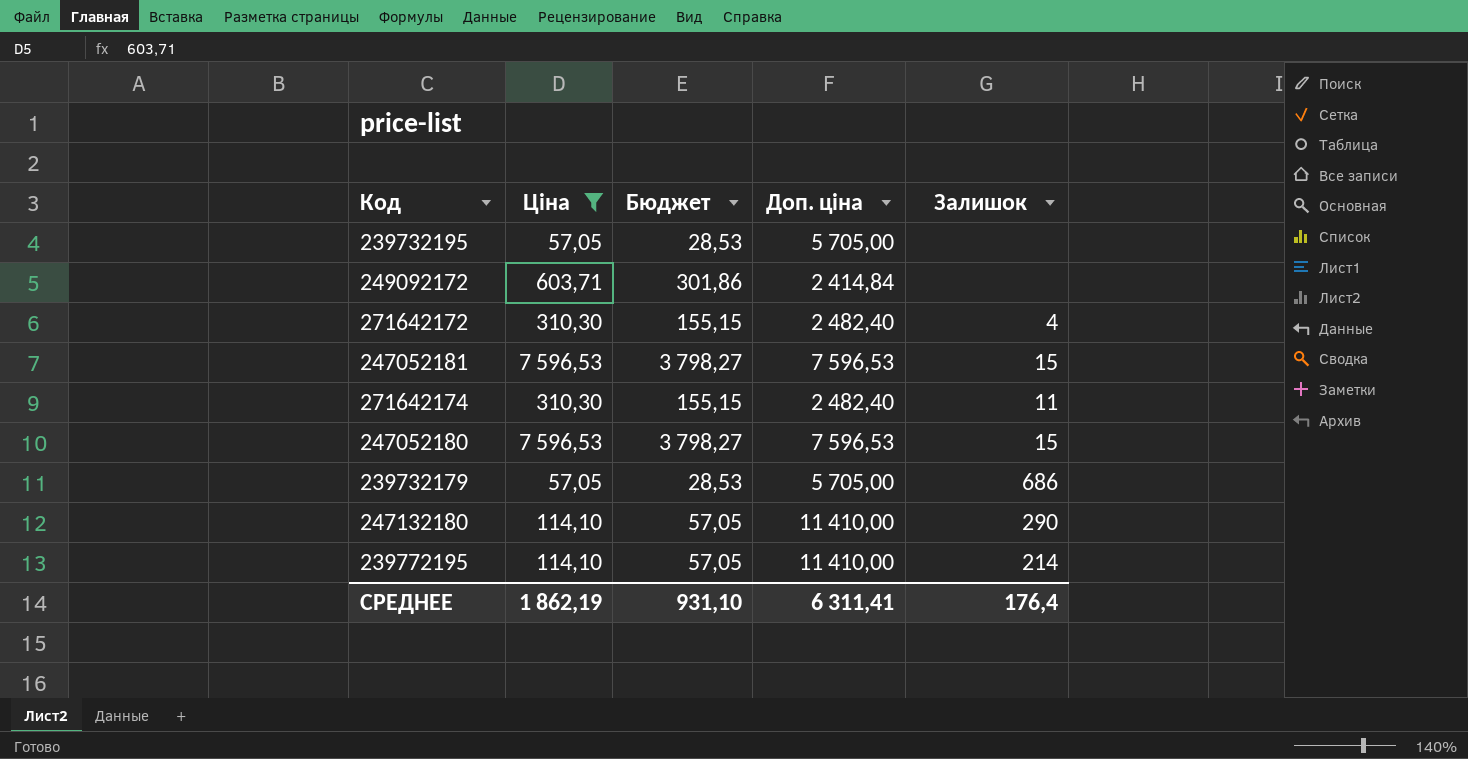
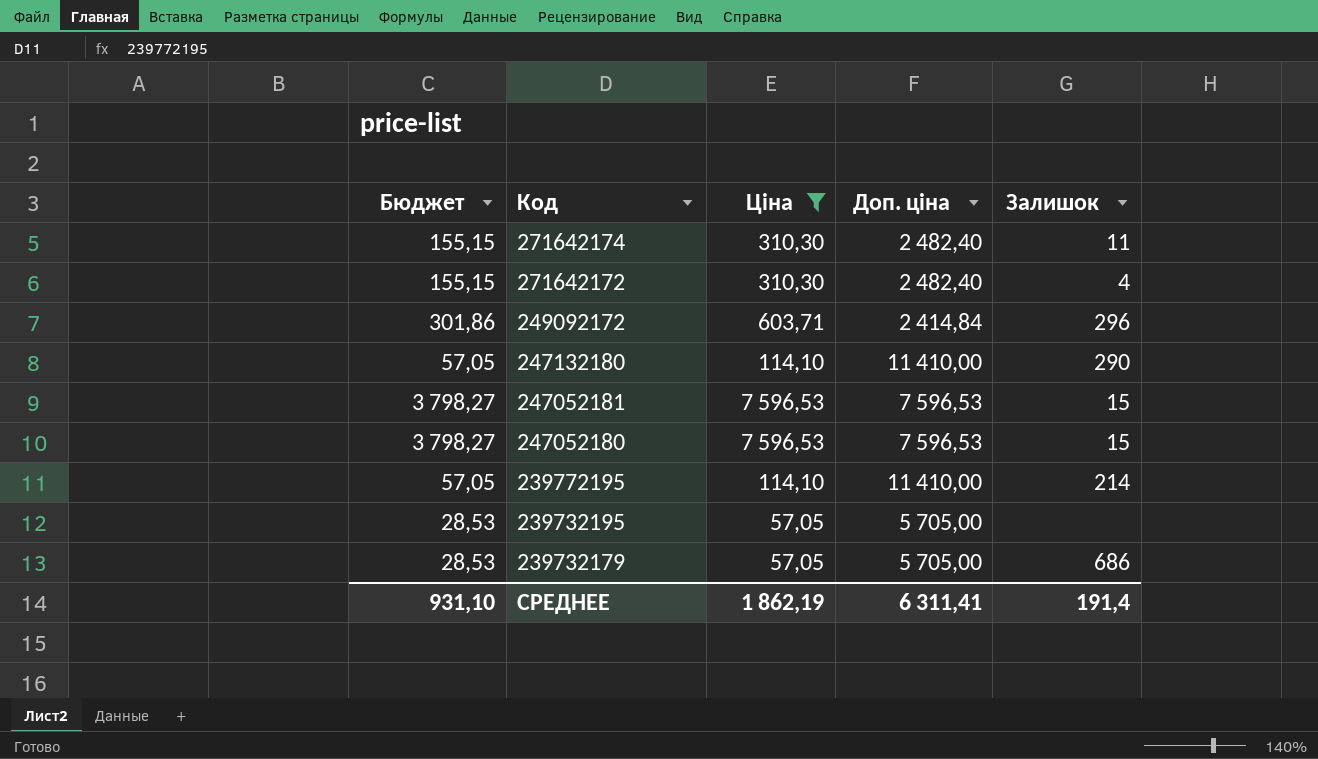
row order: none -> Код descending
column Бюджет | position: 3 -> 1
249092172 | Залишок: none -> 296
СРЕДНЕЕ | Залишок: 176,4 -> 191,4

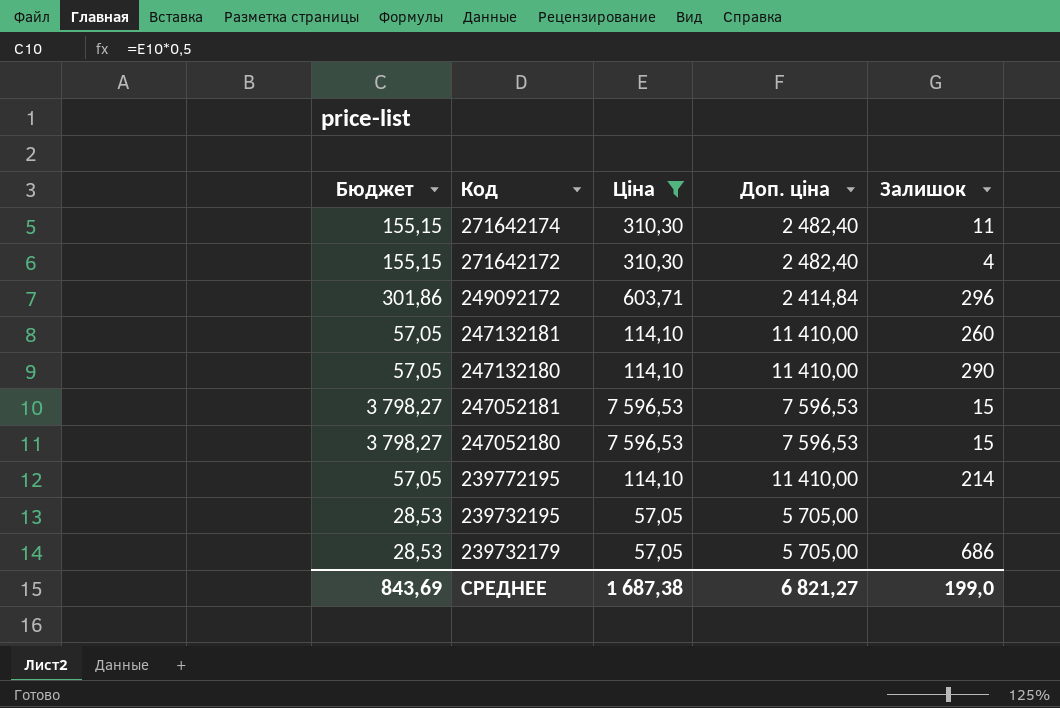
row 247132181: none -> 57,05 | 114,10 | 11 410,00 | 260
СРЕДНЕЕ | Бюджет: 931,10 -> 843,69
СРЕДНЕЕ | Ціна: 1 862,19 -> 1 687,38
СРЕДНЕЕ | Доп. ціна: 6 311,41 -> 6 821,27
СРЕДНЕЕ | Залишок: 191,4 -> 199,0

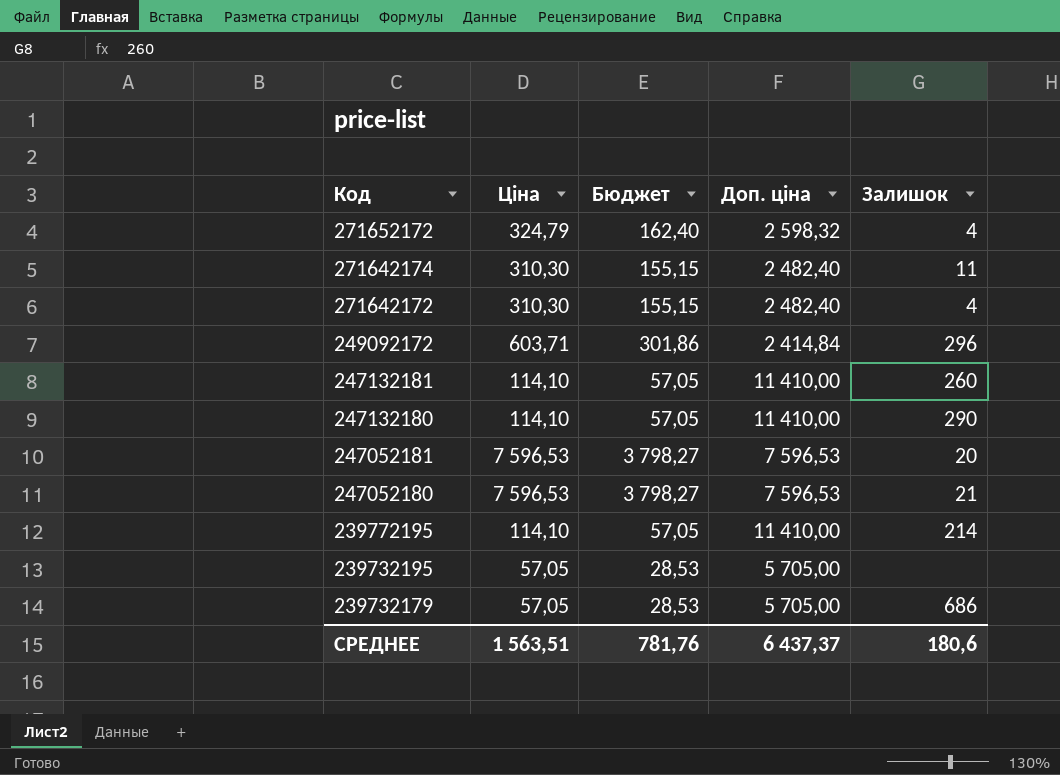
filter: Ціна != 324,79 -> none
column Бюджет | position: 1 -> 3
247052181 | Залишок: 15 -> 20
247052180 | Залишок: 15 -> 21
СРЕДНЕЕ | Ціна: 1 687,38 -> 1 563,51
СРЕДНЕЕ | Бюджет: 843,69 -> 781,76
СРЕДНЕЕ | Доп. ціна: 6 821,27 -> 6 437,37
СРЕДНЕЕ | Залишок: 199,0 -> 180,6

